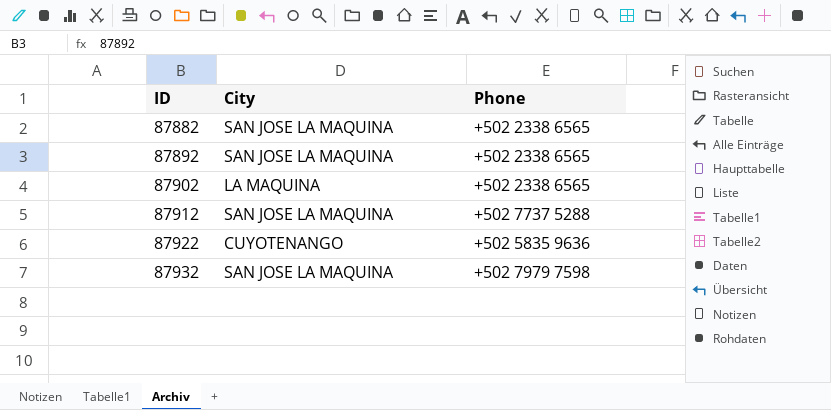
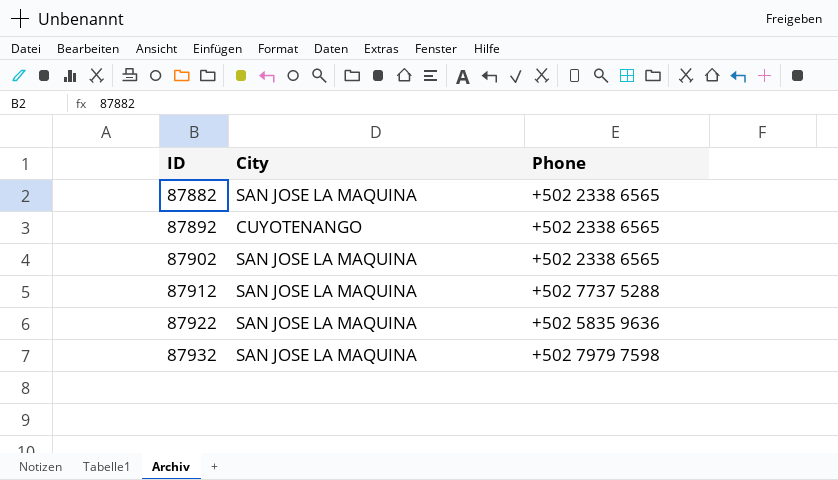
87892 | City: SAN JOSE LA MAQUINA -> CUYOTENANGO
87902 | City: LA MAQUINA -> SAN JOSE LA MAQUINA
87922 | City: CUYOTENANGO -> SAN JOSE LA MAQUINA

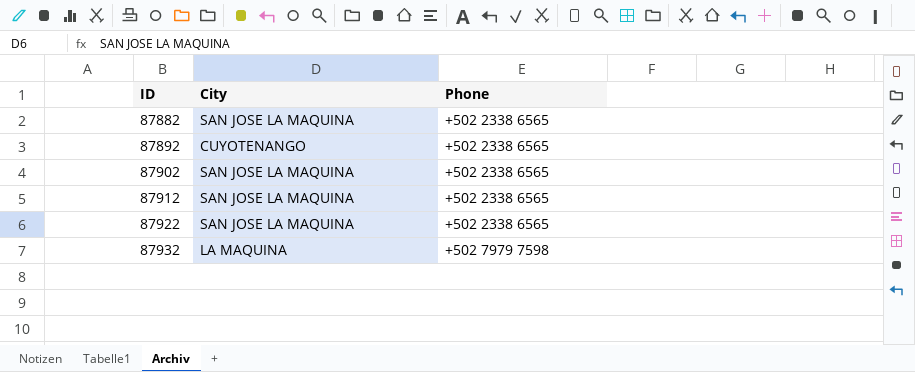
87912 | Phone: +502 7737 5288 -> +502 2338 6565
87922 | Phone: +502 5835 9636 -> +502 2338 6565
87932 | City: SAN JOSE LA MAQUINA -> LA MAQUINA

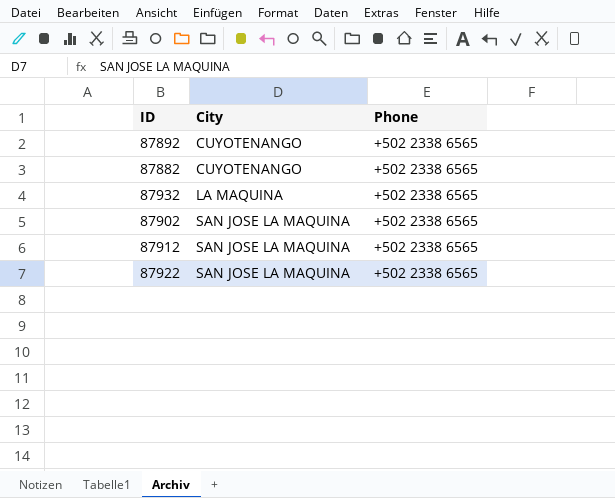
row order: ID ascending -> City ascending
87882 | City: SAN JOSE LA MAQUINA -> CUYOTENANGO
87932 | Phone: +502 7979 7598 -> +502 2338 6565

